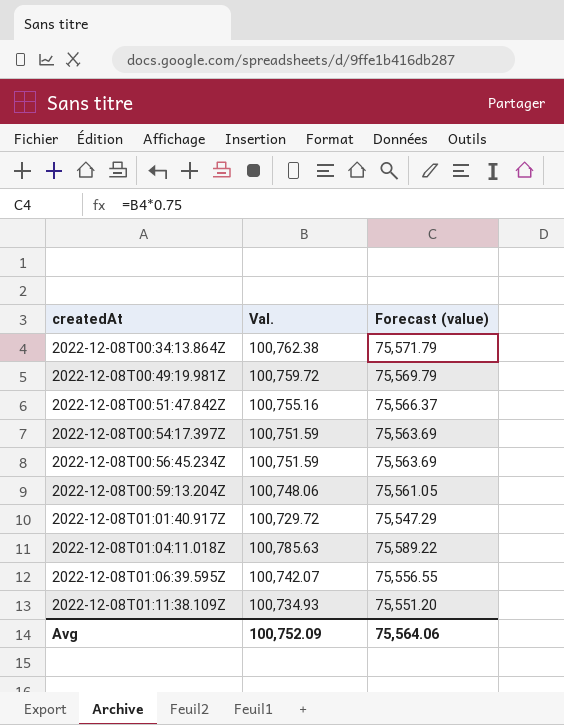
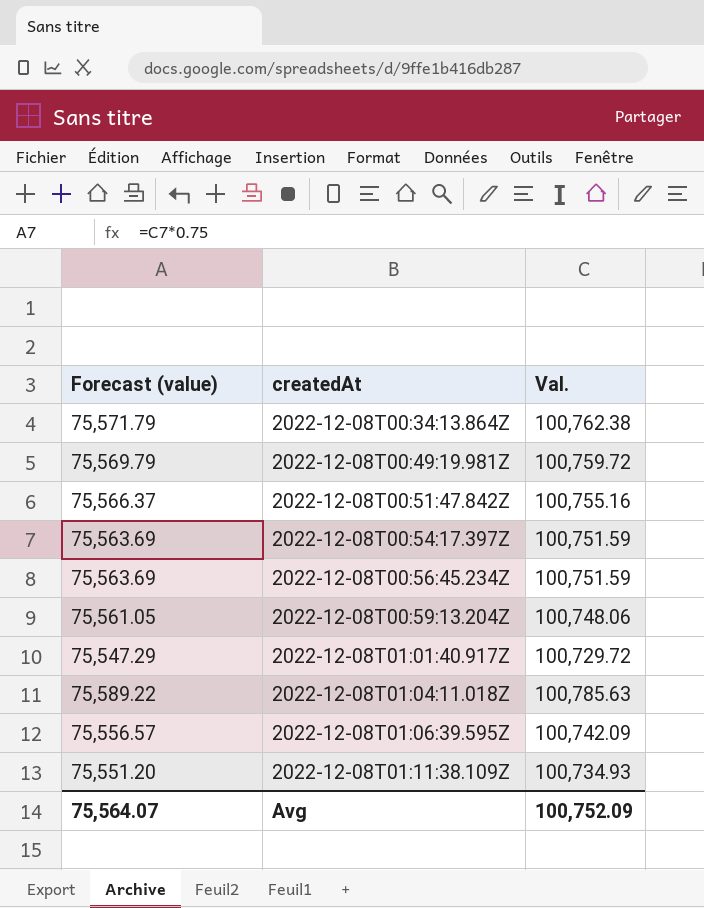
column Forecast (value) | position: 3 -> 1
2022-12-08T01:06:39.595Z | Forecast (value): 75,556.55 -> 75,556.57
2022-12-08T01:06:39.595Z | Val.: 100,742.07 -> 100,742.09
Avg | Forecast (value): 75,564.06 -> 75,564.07

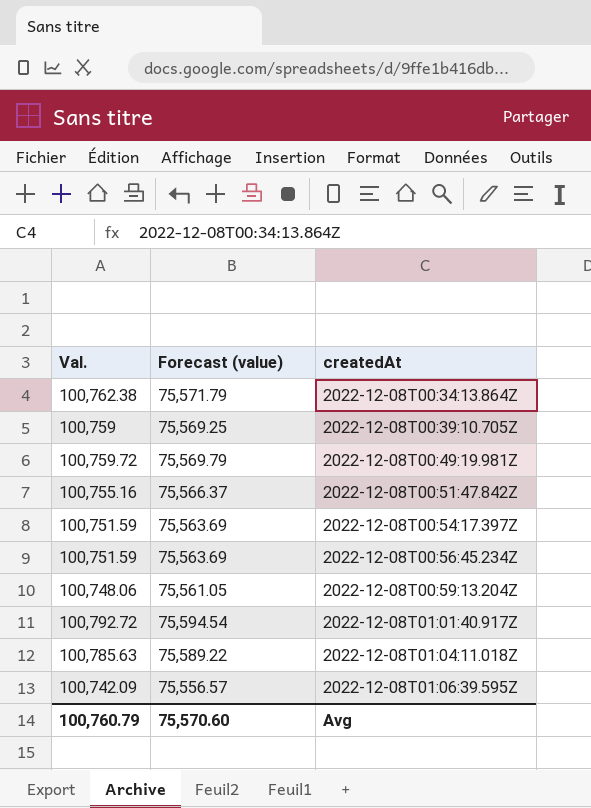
column Val. | position: 3 -> 1
row 2022-12-08T01:11:38.109Z: 75,551.20 | 100,734.93 -> none
row 2022-12-08T00:39:10.705Z: none -> 100,759 | 75,569.25
2022-12-08T01:01:40.917Z | Val.: 100,729.72 -> 100,792.72
2022-12-08T01:01:40.917Z | Forecast (value): 75,547.29 -> 75,594.54
Avg | Val.: 100,752.09 -> 100,760.79
Avg | Forecast (value): 75,564.07 -> 75,570.60

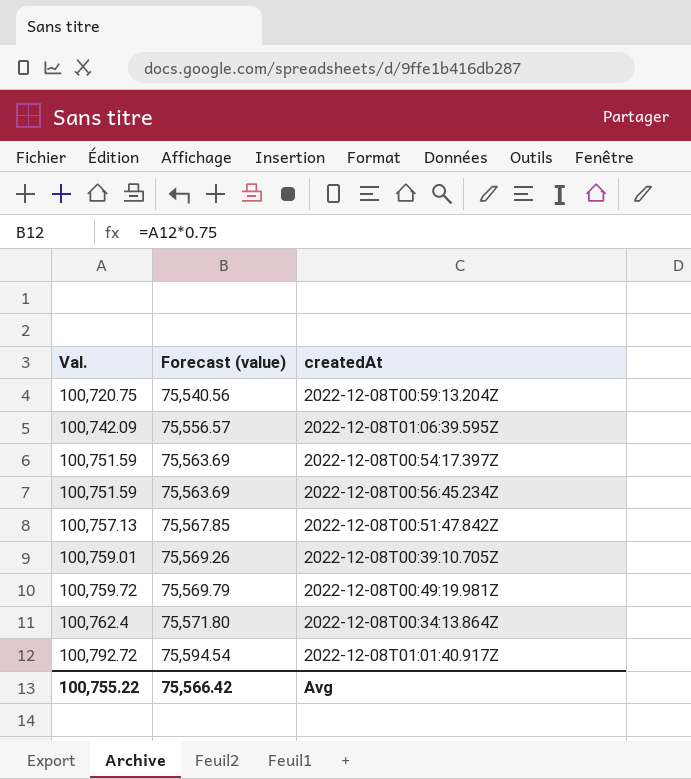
row order: createdAt ascending -> Val. ascending
row 2022-12-08T01:04:11.018Z: 100,785.63 | 75,589.22 -> none
2022-12-08T00:59:13.204Z | Val.: 100,748.06 -> 100,720.75
2022-12-08T00:59:13.204Z | Forecast (value): 75,561.05 -> 75,540.56
2022-12-08T00:51:47.842Z | Val.: 100,755.16 -> 100,757.13
2022-12-08T00:51:47.842Z | Forecast (value): 75,566.37 -> 75,567.85
2022-12-08T00:39:10.705Z | Val.: 100,759 -> 100,759.01
2022-12-08T00:39:10.705Z | Forecast (value): 75,569.25 -> 75,569.26
2022-12-08T00:34:13.864Z | Val.: 100,762.38 -> 100,762.4
2022-12-08T00:34:13.864Z | Forecast (value): 75,571.79 -> 75,571.80
Avg | Val.: 100,760.79 -> 100,755.22
Avg | Forecast (value): 75,570.60 -> 75,566.42

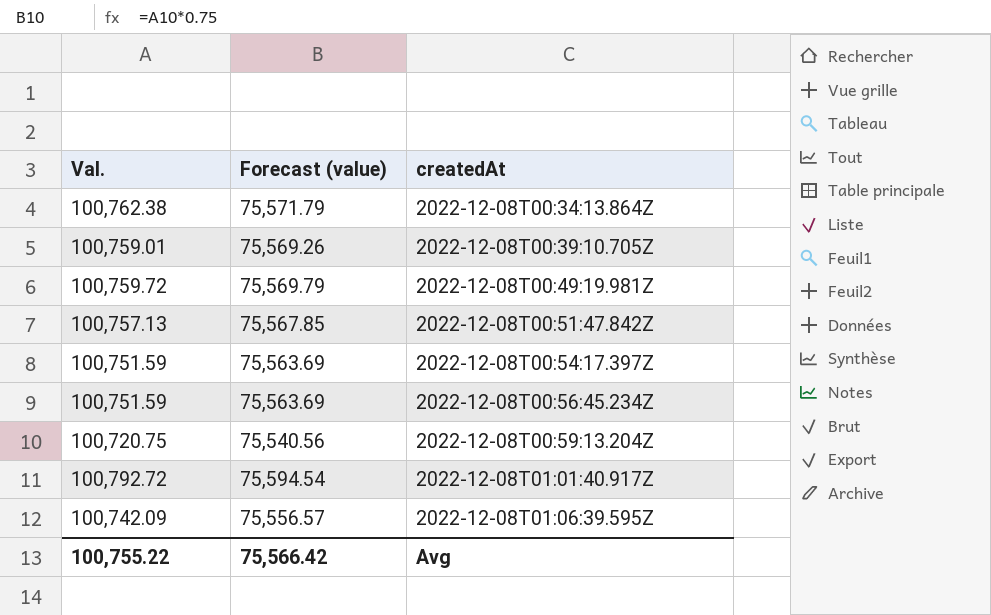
row order: Val. ascending -> createdAt ascending
2022-12-08T00:34:13.864Z | Val.: 100,762.4 -> 100,762.38
2022-12-08T00:34:13.864Z | Forecast (value): 75,571.80 -> 75,571.79

